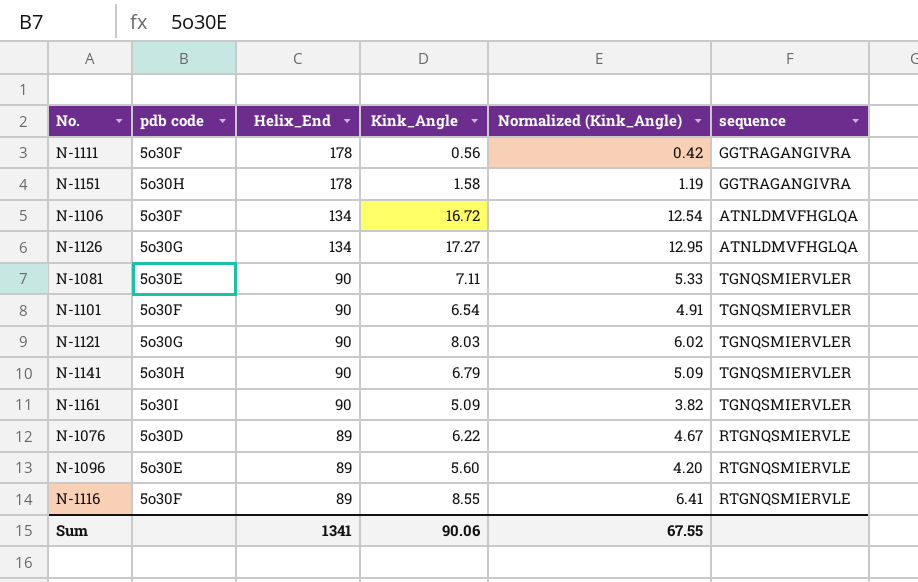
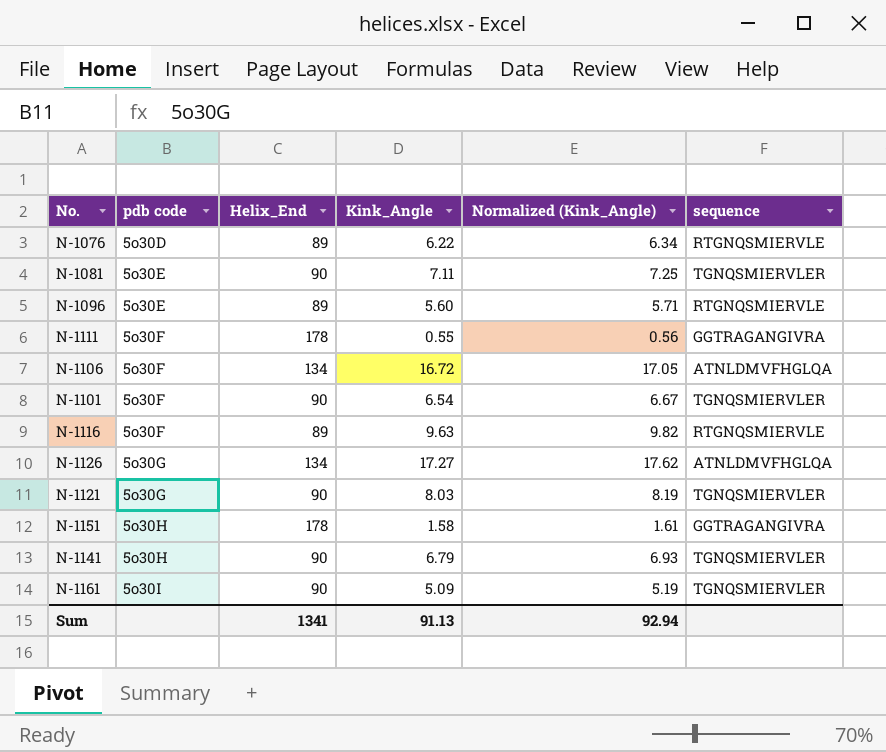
row order: Helix_End descending -> pdb code ascending
column Normalized (Kink_Angle) | formula: [Kink_Angle] * 0.75 -> [Kink_Angle] * 1.02
N-1111 | Kink_Angle: 0.56 -> 0.55
N-1116 | Kink_Angle: 8.55 -> 9.63
Sum | Kink_Angle: 90.06 -> 91.13
Sum | Normalized (Kink_Angle): 67.55 -> 92.94

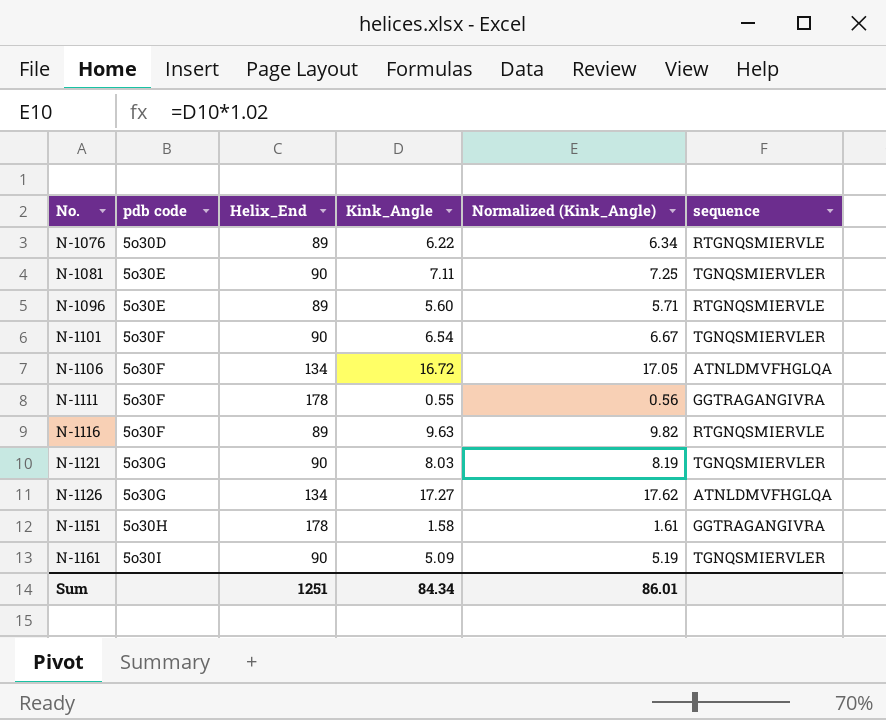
row order: pdb code ascending -> No. ascending
row N-1141: 5o30H | 90 | 6.79 | 6.93 | TGNQSMIERVLER -> none
Sum | Helix_End: 1341 -> 1251
Sum | Kink_Angle: 91.13 -> 84.34
Sum | Normalized (Kink_Angle): 92.94 -> 86.01

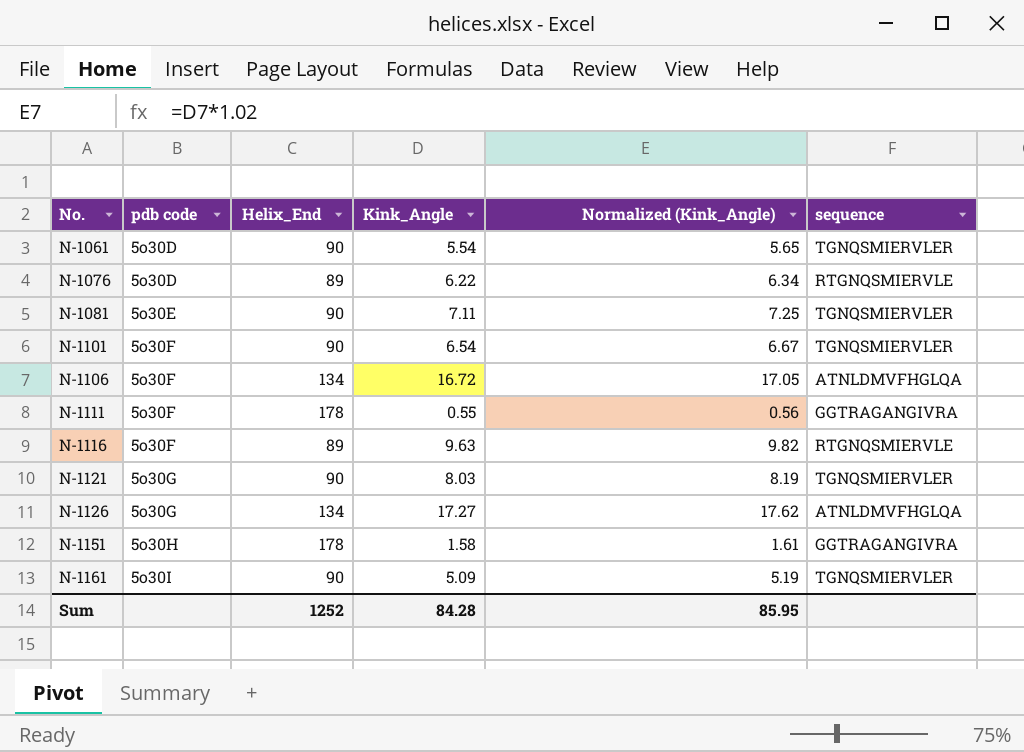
row N-1096: 5o30E | 89 | 5.60 | 5.71 | RTGNQSMIERVLE -> none
row N-1061: none -> 5o30D | 90 | 5.54 | 5.65 | TGNQSMIERVLER
Sum | Helix_End: 1251 -> 1252
Sum | Kink_Angle: 84.34 -> 84.28
Sum | Normalized (Kink_Angle): 86.01 -> 85.95

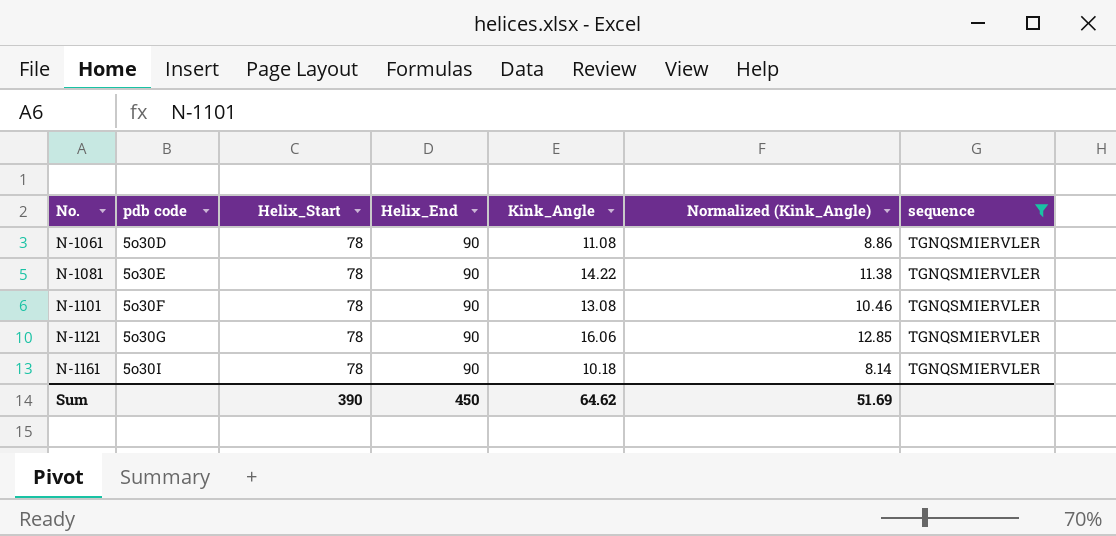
filter: none -> sequence = TGNQSMIERVLER
column Helix_Start | position: none -> 3
column Normalized (Kink_Angle) | formula: [Kink_Angle] * 1.02 -> [Kink_Angle] * 0.8
N-1061 | Kink_Angle: 5.54 -> 11.08
N-1081 | Kink_Angle: 7.11 -> 14.22
N-1101 | Kink_Angle: 6.54 -> 13.08
N-1121 | Kink_Angle: 8.03 -> 16.06
N-1161 | Kink_Angle: 5.09 -> 10.18
Sum | Helix_End: 1252 -> 450
Sum | Kink_Angle: 84.28 -> 64.62
Sum | Normalized (Kink_Angle): 85.95 -> 51.69

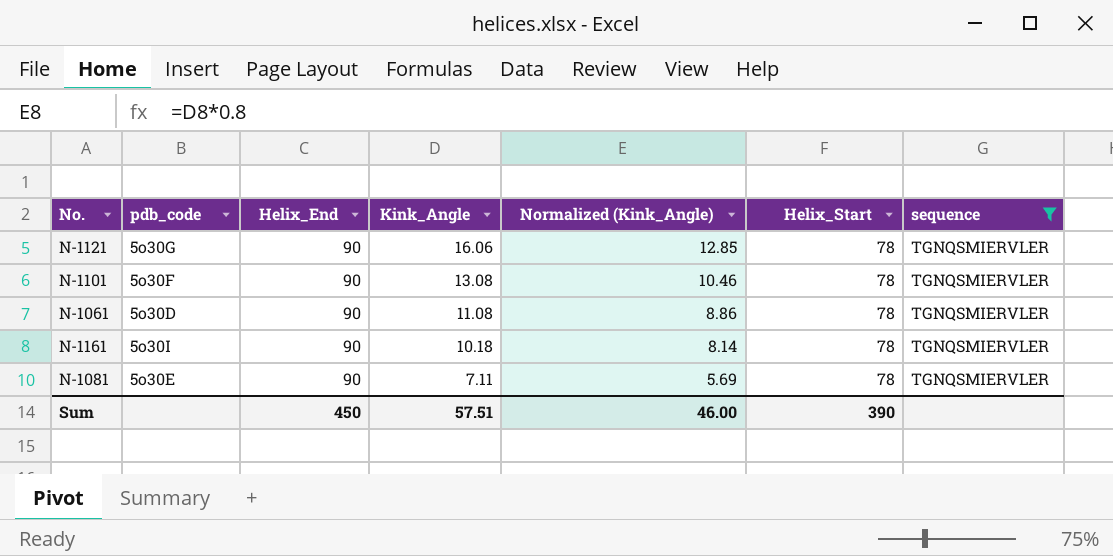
row order: No. ascending -> Kink_Angle descending
column name: pdb code -> pdb_code
column Helix_Start | position: 3 -> 6
N-1081 | Kink_Angle: 14.22 -> 7.11
N-1081 | Normalized (Kink_Angle): 11.38 -> 5.69
Sum | Kink_Angle: 64.62 -> 57.51
Sum | Normalized (Kink_Angle): 51.69 -> 46.00

